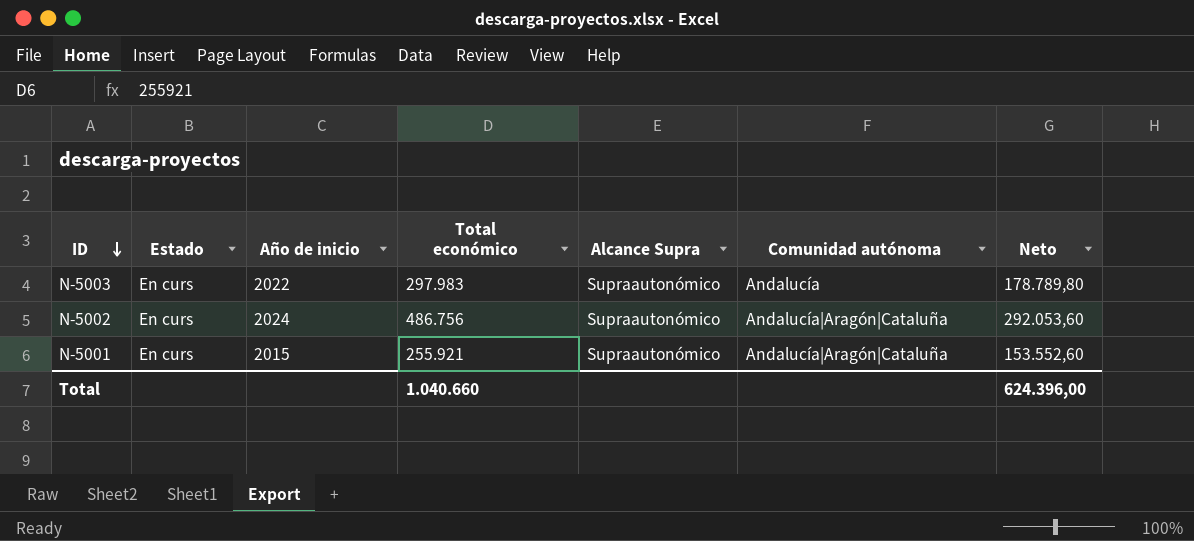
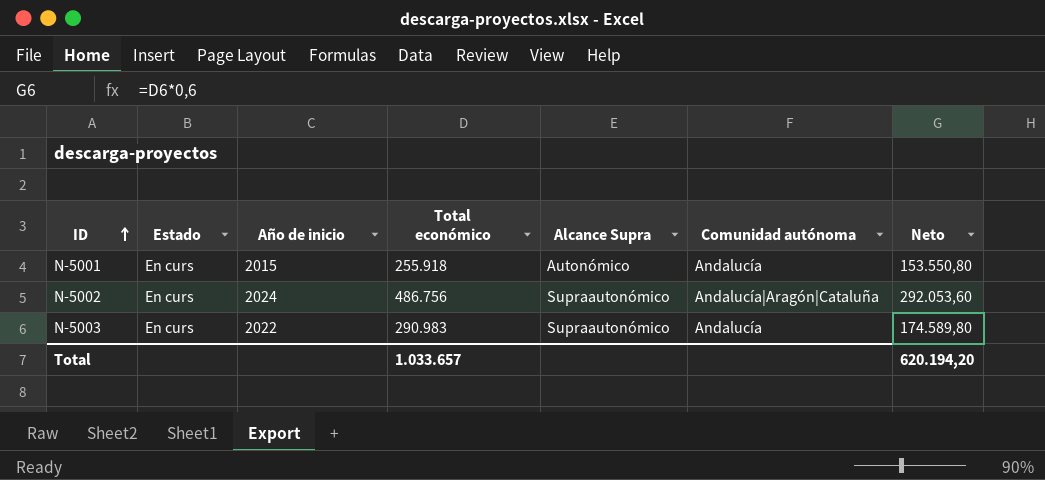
row order: ID descending -> ID ascending
N-5001 | Total económico: 255.921 -> 255.918
N-5001 | Alcance Supra: Supraautonómico -> Autonómico
N-5001 | Comunidad autónoma: Andalucía|Aragón|Cataluña -> Andalucía
N-5001 | Neto: 153.552,60 -> 153.550,80
N-5003 | Total económico: 297.983 -> 290.983
N-5003 | Neto: 178.789,80 -> 174.589,80
Total | Total económico: 1.040.660 -> 1.033.657
Total | Neto: 624.396,00 -> 620.194,20

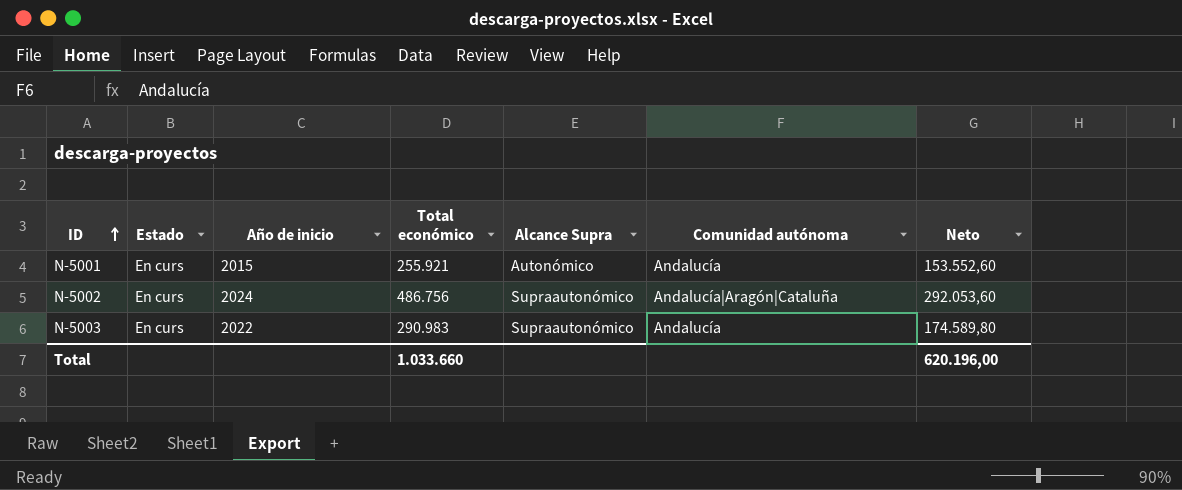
N-5001 | Total económico: 255.918 -> 255.921
N-5001 | Neto: 153.550,80 -> 153.552,60
Total | Total económico: 1.033.657 -> 1.033.660
Total | Neto: 620.194,20 -> 620.196,00

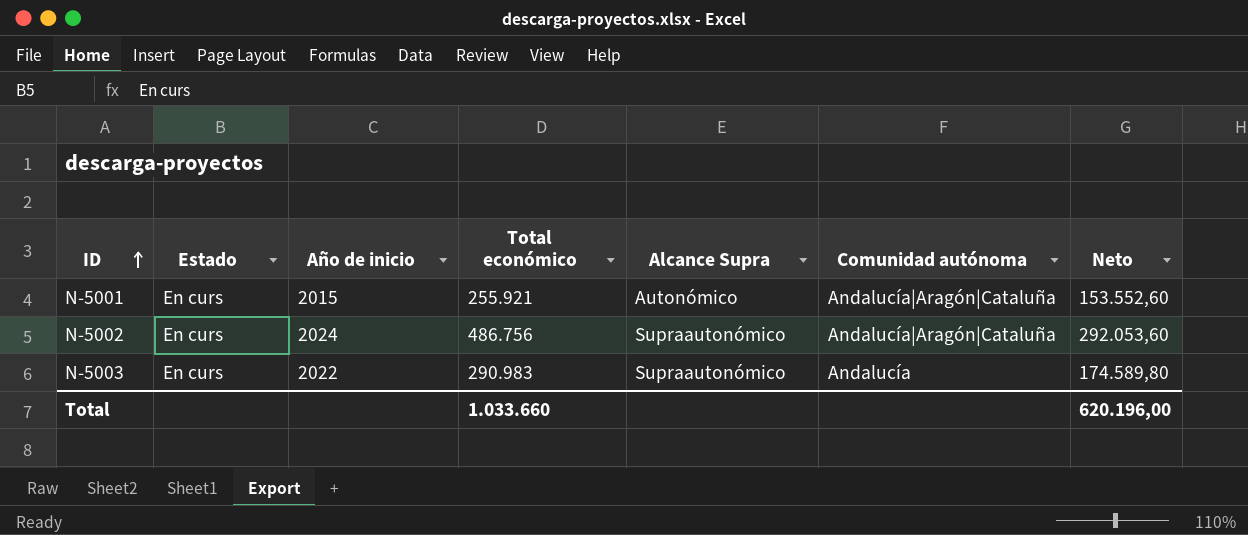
N-5001 | Comunidad autónoma: Andalucía -> Andalucía|Aragón|Cataluña

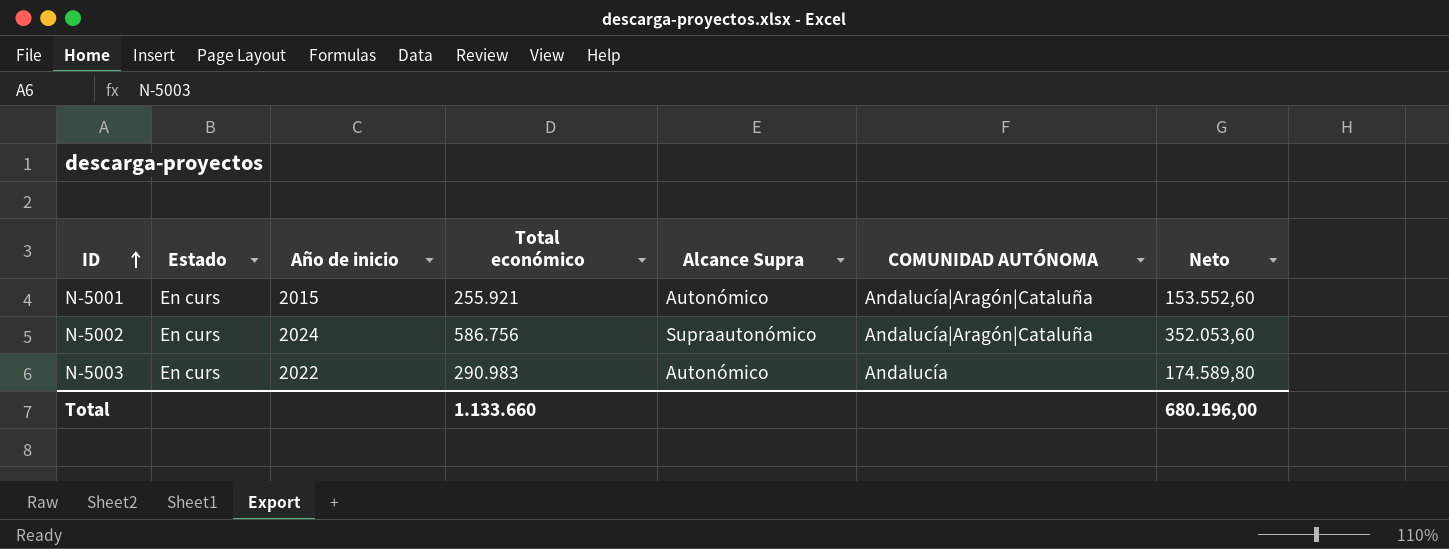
column name: Comunidad autónoma -> COMUNIDAD AUTÓNOMA
N-5002 | Total económico: 486.756 -> 586.756
N-5002 | Neto: 292.053,60 -> 352.053,60
N-5003 | Alcance Supra: Supraautonómico -> Autonómico
Total | Total económico: 1.033.660 -> 1.133.660
Total | Neto: 620.196,00 -> 680.196,00

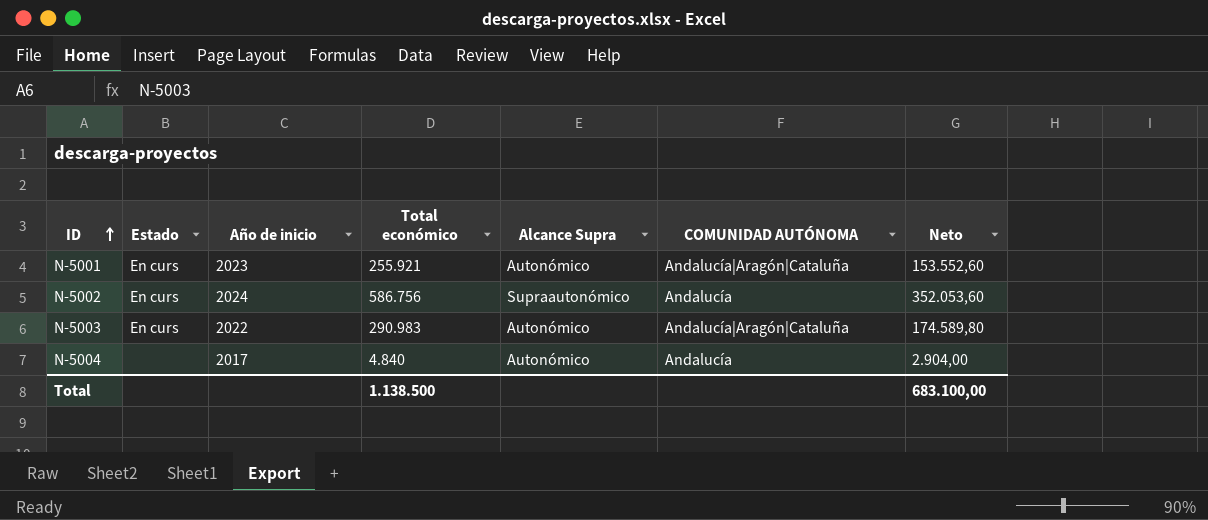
N-5001 | Año de inicio: 2015 -> 2023
N-5002 | COMUNIDAD AUTÓNOMA: Andalucía|Aragón|Cataluña -> Andalucía
N-5003 | COMUNIDAD AUTÓNOMA: Andalucía -> Andalucía|Aragón|Cataluña
row N-5004: none -> none | 2017 | 4.840 | Autonómico | Andalucía | 2.904,00
Total | Total económico: 1.133.660 -> 1.138.500
Total | Neto: 680.196,00 -> 683.100,00

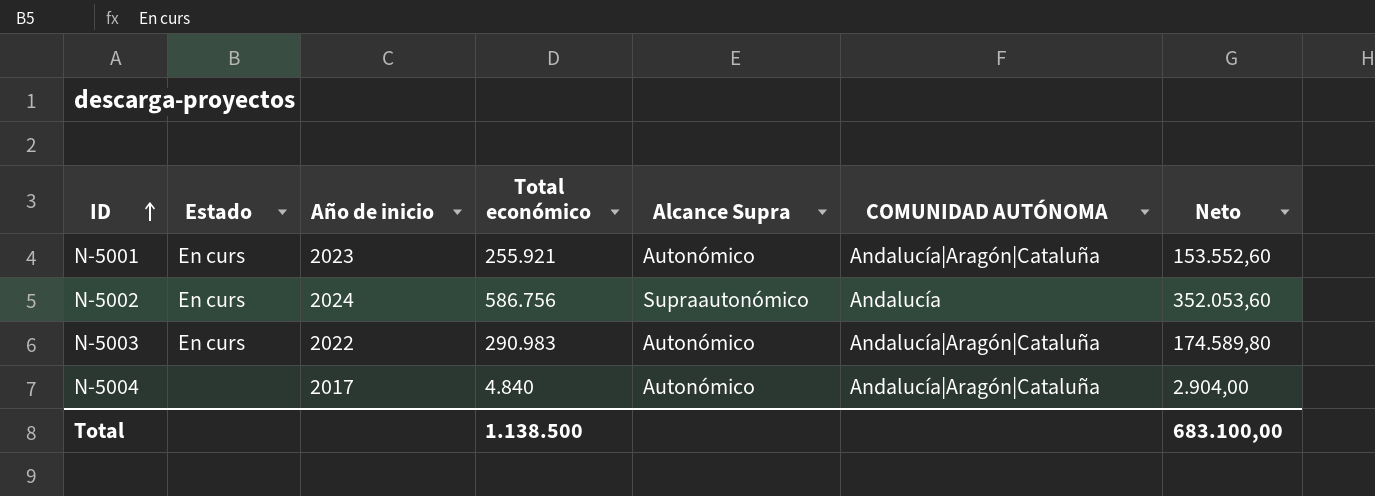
N-5004 | COMUNIDAD AUTÓNOMA: Andalucía -> Andalucía|Aragón|Cataluña

